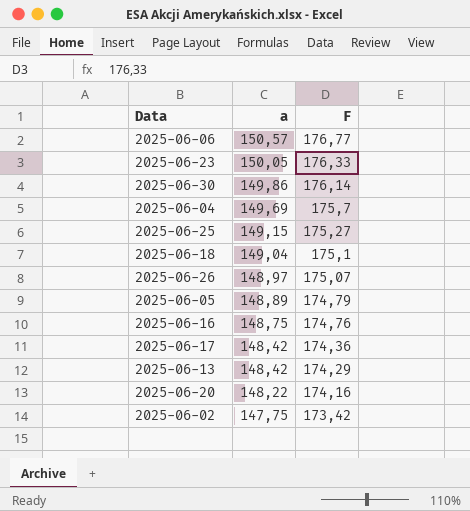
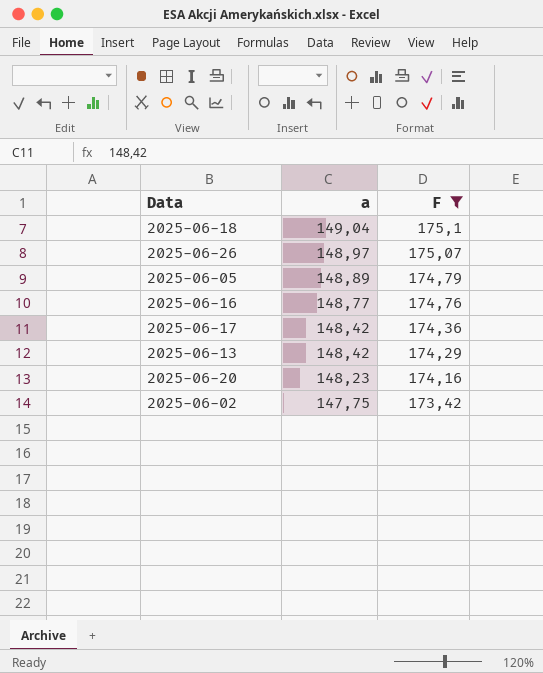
filter: none -> F <= 175,1
2025-06-16 | a: 148,75 -> 148,77
2025-06-20 | a: 148,22 -> 148,23

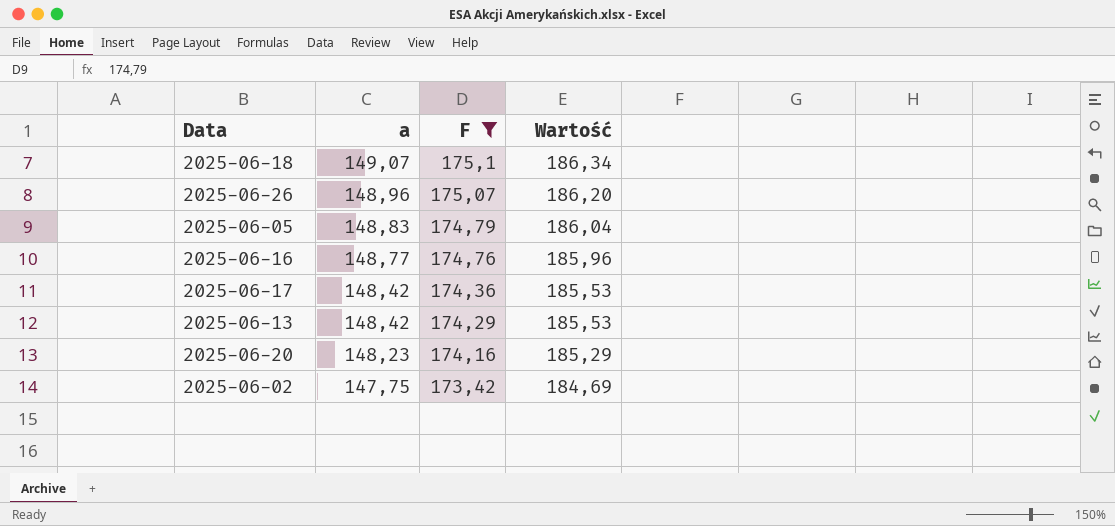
column Wartość | formula: none -> [a] * 1,25
2025-06-18 | a: 149,04 -> 149,07
2025-06-26 | a: 148,97 -> 148,96
2025-06-05 | a: 148,89 -> 148,83

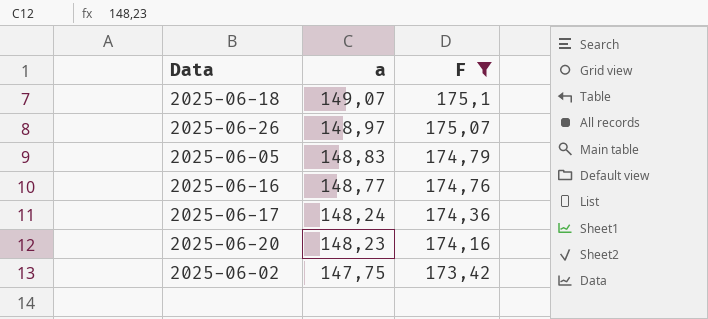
column Wartość | formula: [a] * 1,25 -> none
row 2025-06-13: 148,42 | 174,29 | 185,53 -> none
2025-06-26 | a: 148,96 -> 148,97
2025-06-17 | a: 148,42 -> 148,24

